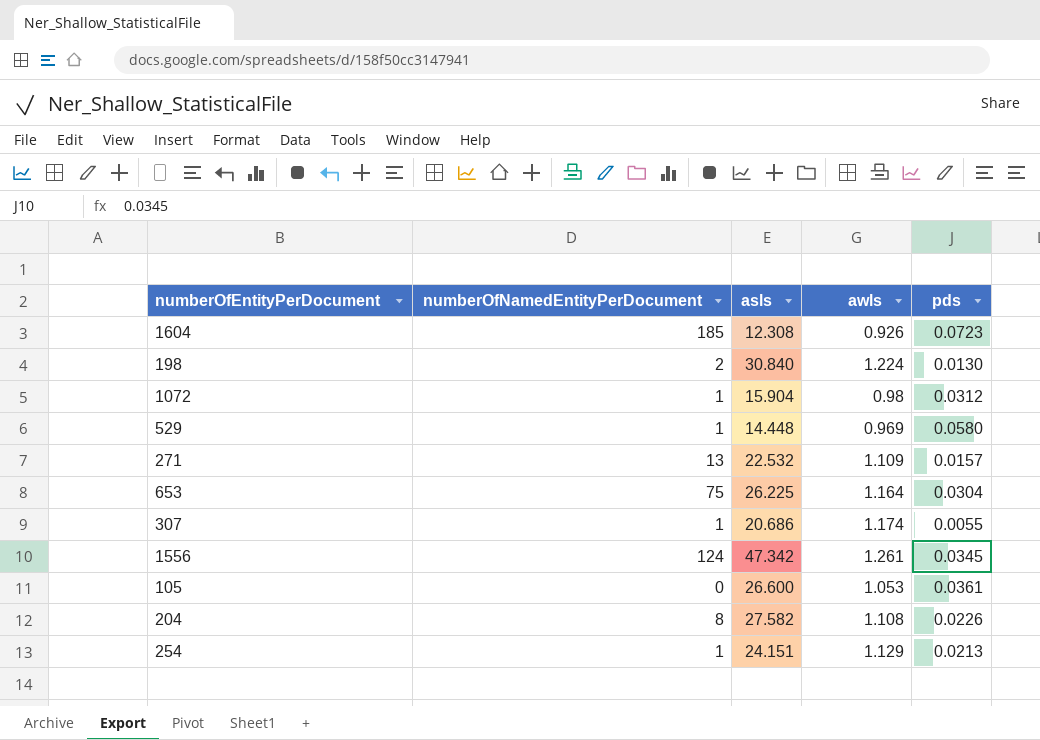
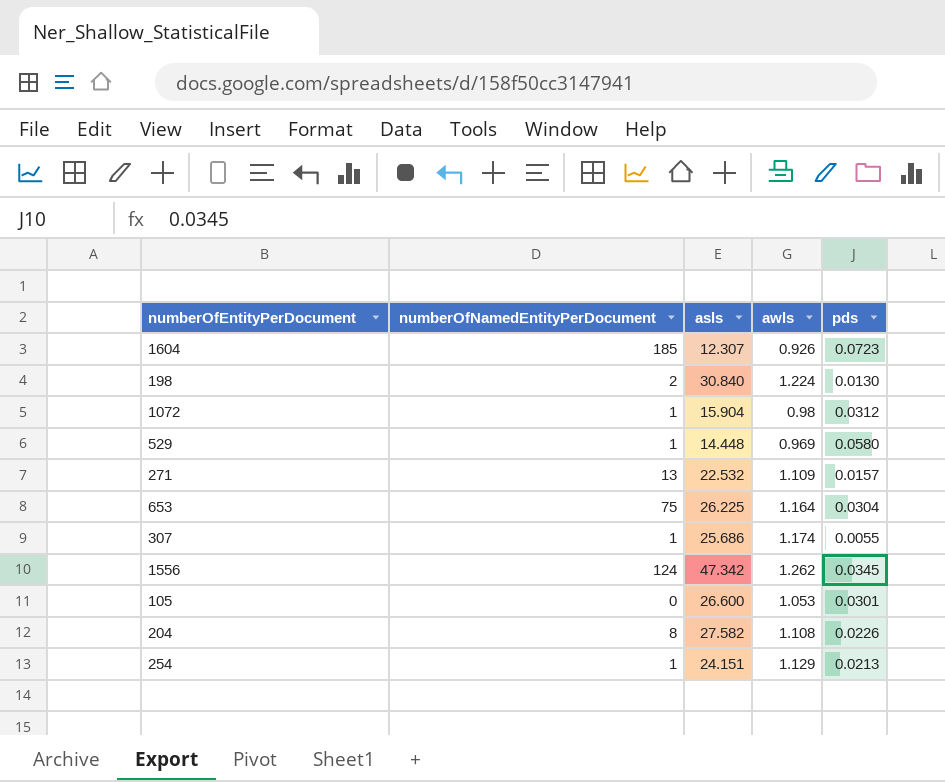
1604 | asls: 12.308 -> 12.307
307 | asls: 20.686 -> 25.686
1556 | awls: 1.261 -> 1.262
105 | pds: 0.0361 -> 0.0301

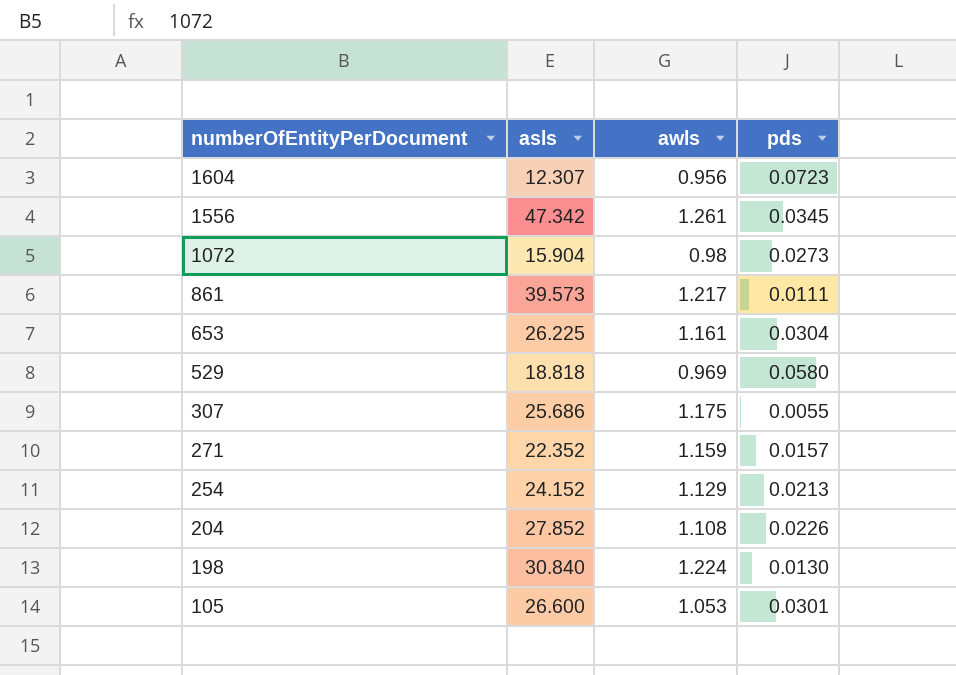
row order: none -> numberOfEntityPerDocument descending
column numberOfNamedEntityPerDocument | position: 2 -> none
1604 | awls: 0.926 -> 0.956
1556 | awls: 1.262 -> 1.261
1072 | pds: 0.0312 -> 0.0273
row 861: none -> 39.573 | 1.217 | 0.0111
653 | awls: 1.164 -> 1.161
529 | asls: 14.448 -> 18.818
307 | awls: 1.174 -> 1.175
271 | asls: 22.532 -> 22.352
271 | awls: 1.109 -> 1.159
254 | asls: 24.151 -> 24.152
204 | asls: 27.582 -> 27.852

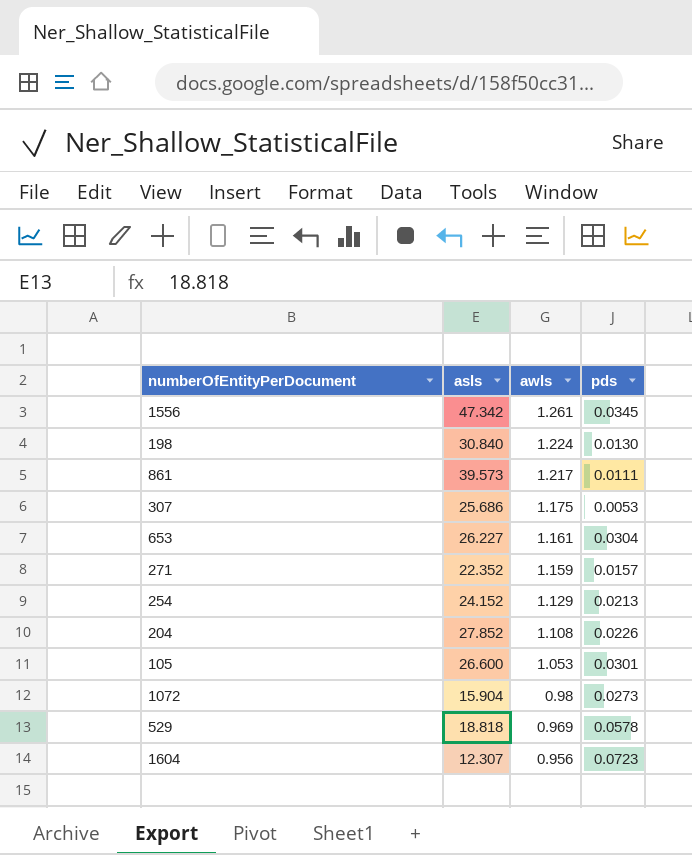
row order: numberOfEntityPerDocument descending -> awls descending
307 | pds: 0.0055 -> 0.0053
653 | asls: 26.225 -> 26.227
529 | pds: 0.0580 -> 0.0578

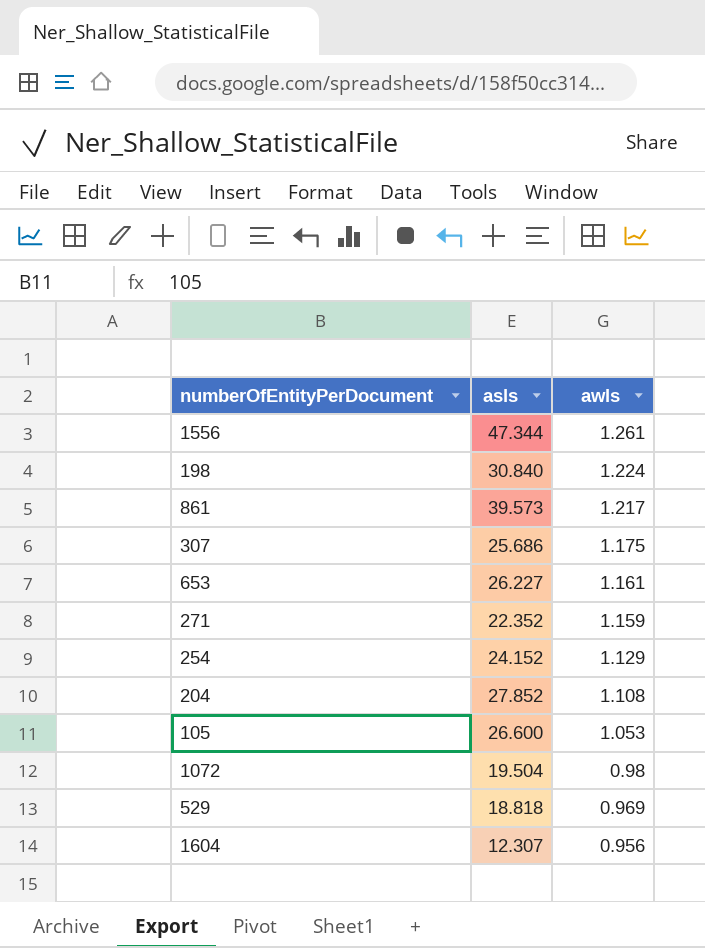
column pds | position: 4 -> none
1556 | asls: 47.342 -> 47.344
1072 | asls: 15.904 -> 19.504

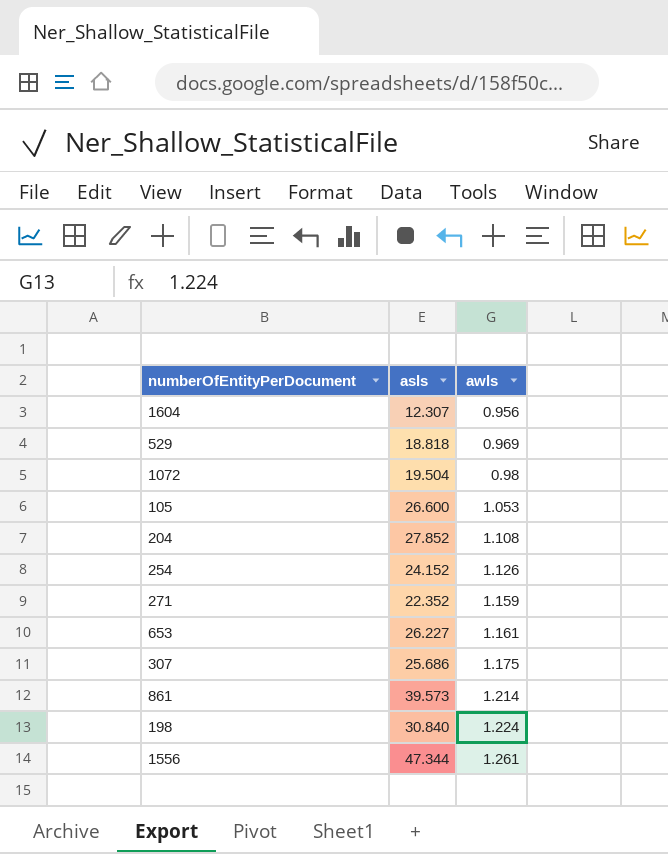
row order: awls descending -> awls ascending
254 | awls: 1.129 -> 1.126
861 | awls: 1.217 -> 1.214

